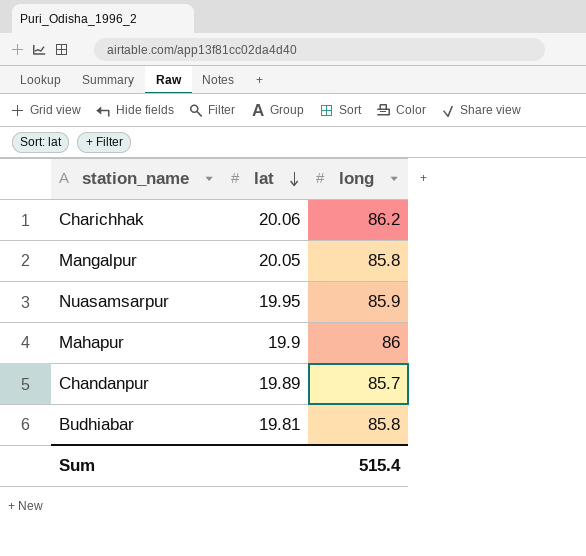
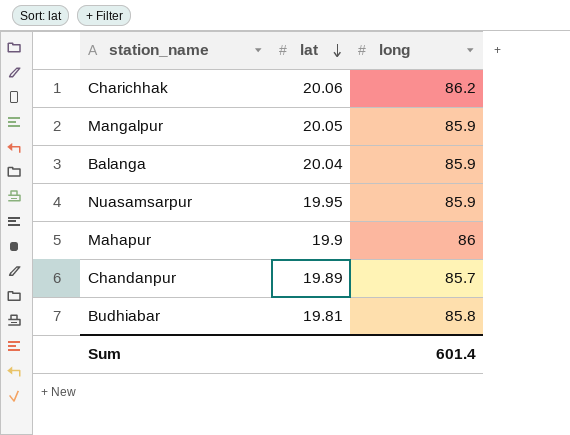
Mangalpur | long: 85.8 -> 85.9
row Balanga: none -> 20.04 | 85.9
Sum | long: 515.4 -> 601.4

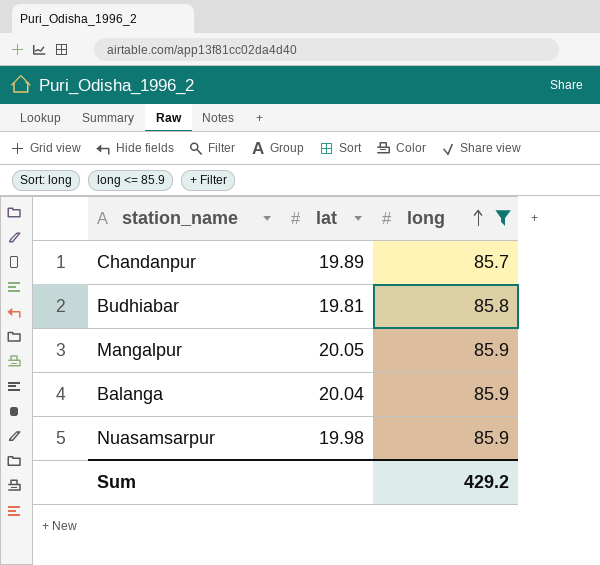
filter: none -> long <= 85.9
row order: lat descending -> long ascending
Nuasamsarpur | lat: 19.95 -> 19.98
Sum | long: 601.4 -> 429.2

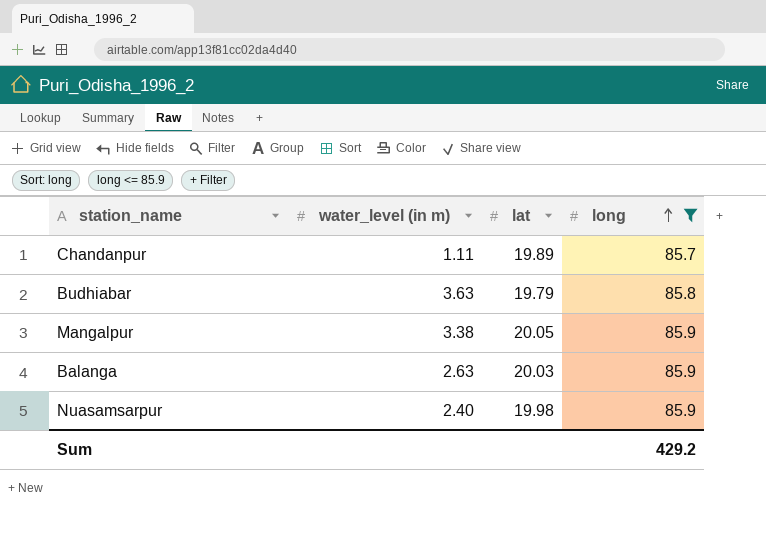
column water_level (in m) | position: none -> 2
Budhiabar | lat: 19.81 -> 19.79
Balanga | lat: 20.04 -> 20.03

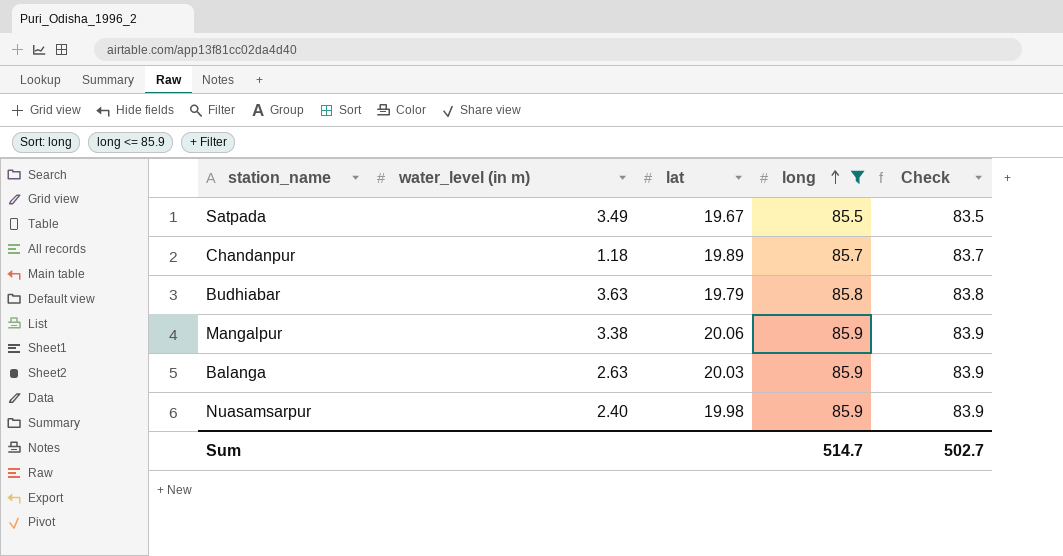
column Check | formula: none -> [long] - 2
row Satpada: none -> 3.49 | 19.67 | 85.5 | 83.5
Chandanpur | water_level (in m): 1.11 -> 1.18
Mangalpur | lat: 20.05 -> 20.06
Sum | long: 429.2 -> 514.7

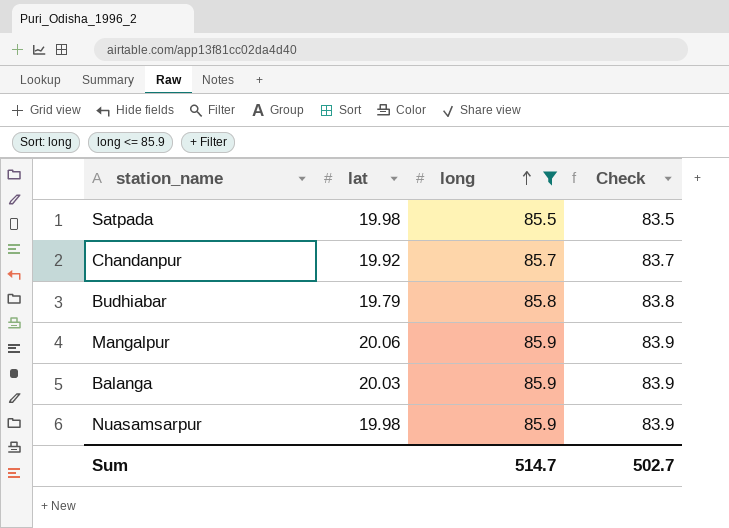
column water_level (in m) | position: 2 -> none
Satpada | lat: 19.67 -> 19.98
Chandanpur | lat: 19.89 -> 19.92

